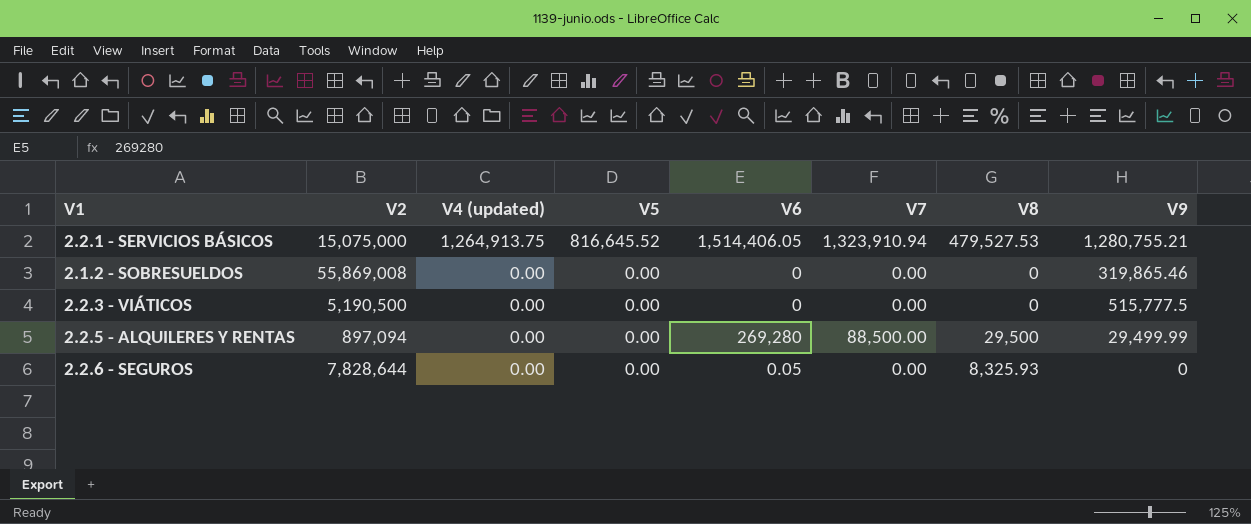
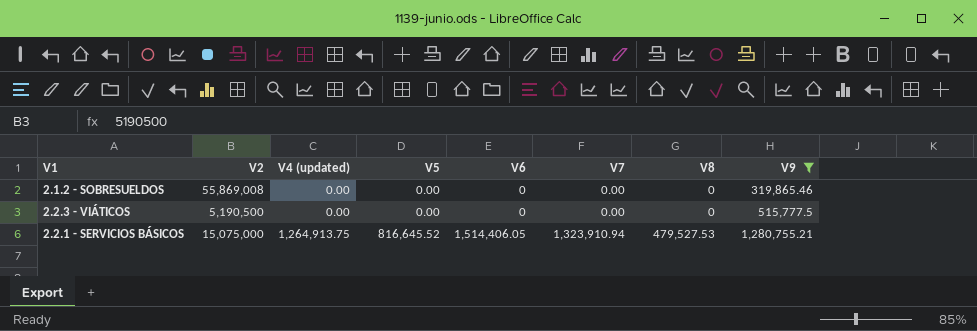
filter: none -> V9 >= 319,865.46
row order: V4 (updated) descending -> V4 (updated) ascending

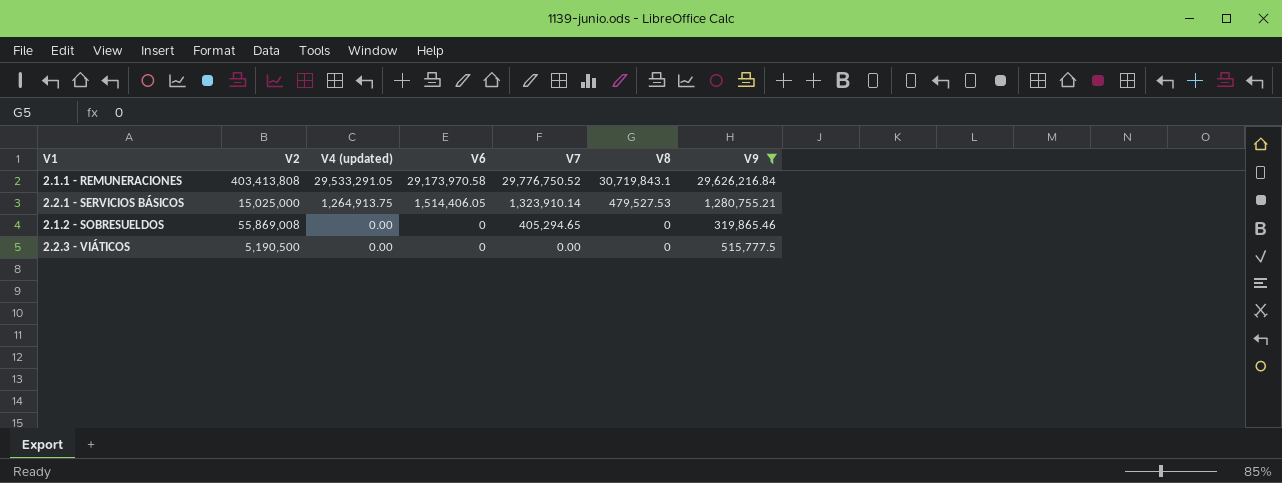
row order: V4 (updated) ascending -> V4 (updated) descending
column V5 | position: 4 -> none
row 2.1.1 - REMUNERACIONES: none -> 403,413,808 | 29,533,291.05 | 29,173,970.58 | 29,776,750.52 | 30,719,843.1 | 29,626,216.84
2.2.1 - SERVICIOS BÁSICOS | V2: 15,075,000 -> 15,025,000
2.2.1 - SERVICIOS BÁSICOS | V7: 1,323,910.94 -> 1,323,910.14
2.1.2 - SOBRESUELDOS | V7: 0.00 -> 405,294.65

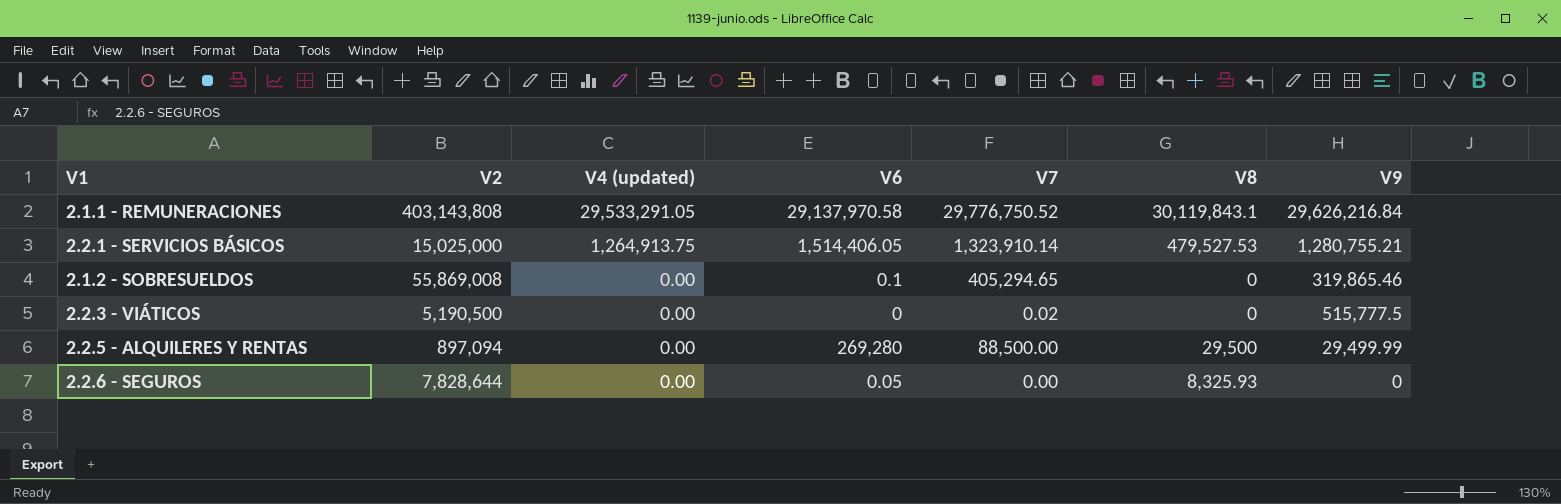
filter: V9 >= 319,865.46 -> none
2.1.1 - REMUNERACIONES | V2: 403,413,808 -> 403,143,808
2.1.1 - REMUNERACIONES | V6: 29,173,970.58 -> 29,137,970.58
2.1.1 - REMUNERACIONES | V8: 30,719,843.1 -> 30,119,843.1
2.1.2 - SOBRESUELDOS | V6: 0 -> 0.1
2.2.3 - VIÁTICOS | V7: 0.00 -> 0.02

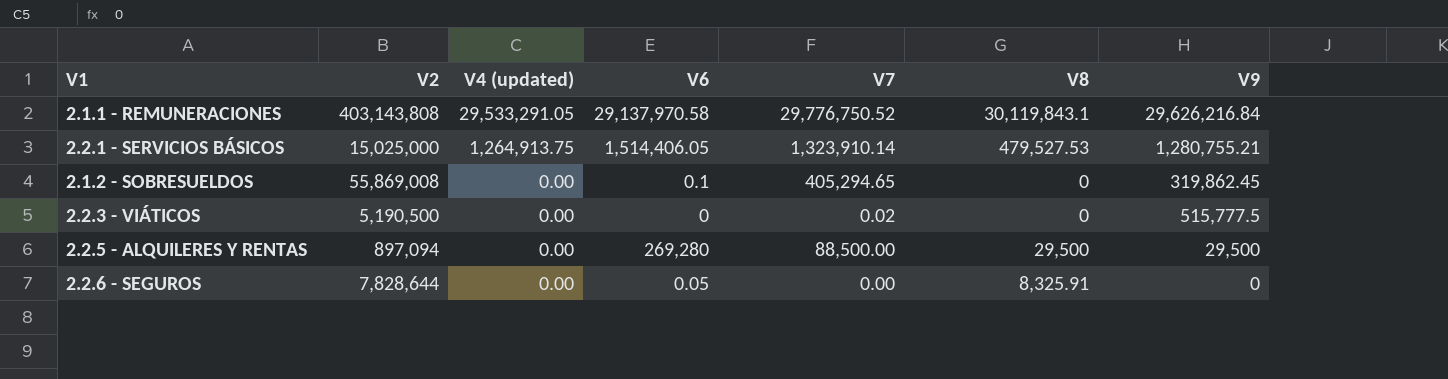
2.1.2 - SOBRESUELDOS | V9: 319,865.46 -> 319,862.45
2.2.5 - ALQUILERES Y RENTAS | V9: 29,499.99 -> 29,500
2.2.6 - SEGUROS | V8: 8,325.93 -> 8,325.91

